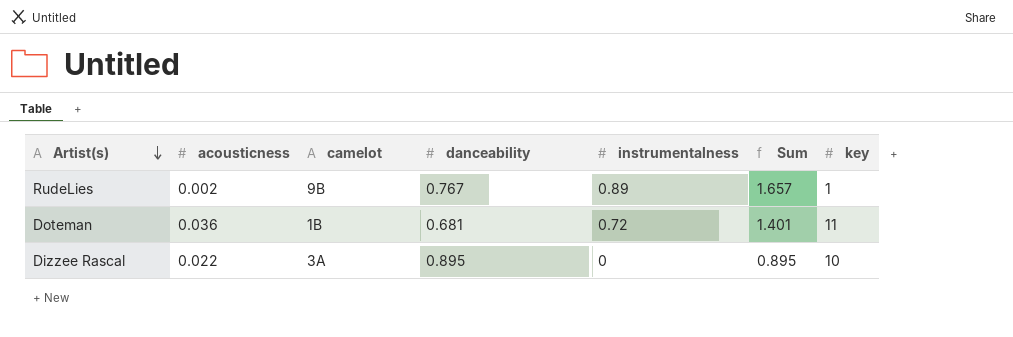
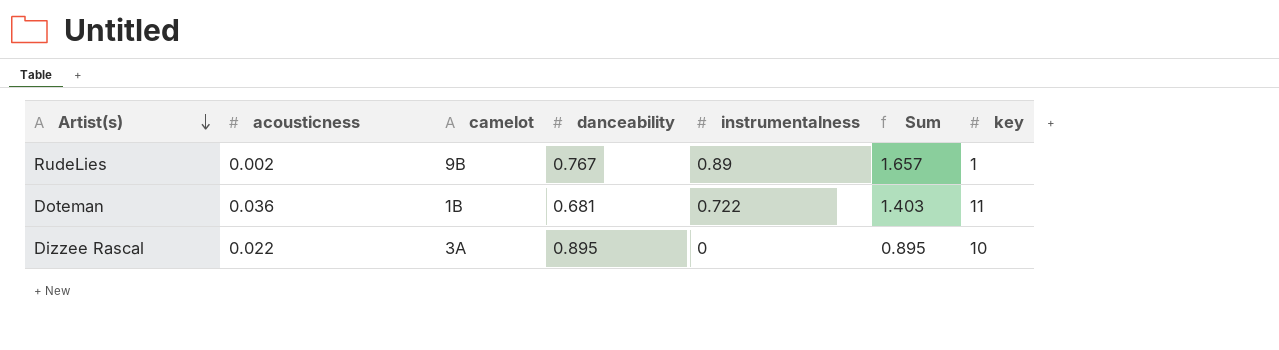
Doteman | instrumentalness: 0.72 -> 0.722
Doteman | Sum: 1.401 -> 1.403

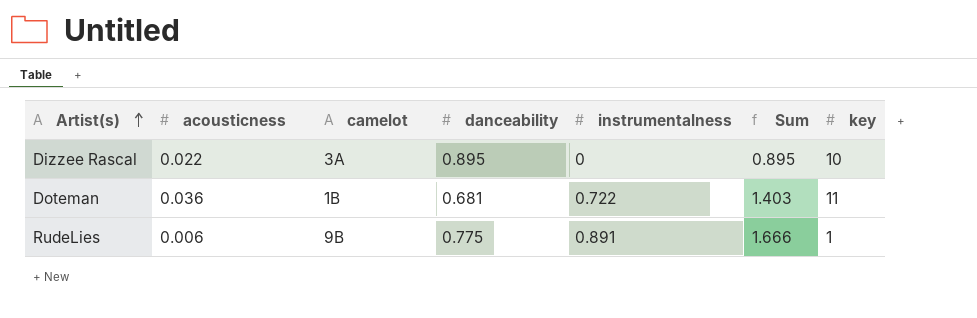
row order: Artist(s) descending -> Artist(s) ascending
RudeLies | acousticness: 0.002 -> 0.006
RudeLies | danceability: 0.767 -> 0.775
RudeLies | instrumentalness: 0.89 -> 0.891
RudeLies | Sum: 1.657 -> 1.666

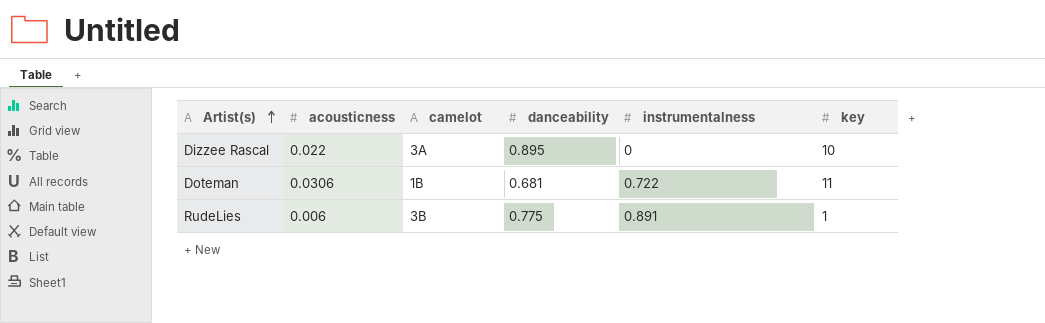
column Sum | formula: [danceability] + [instrumentalness] -> none
Doteman | acousticness: 0.036 -> 0.0306
RudeLies | camelot: 9B -> 3B

